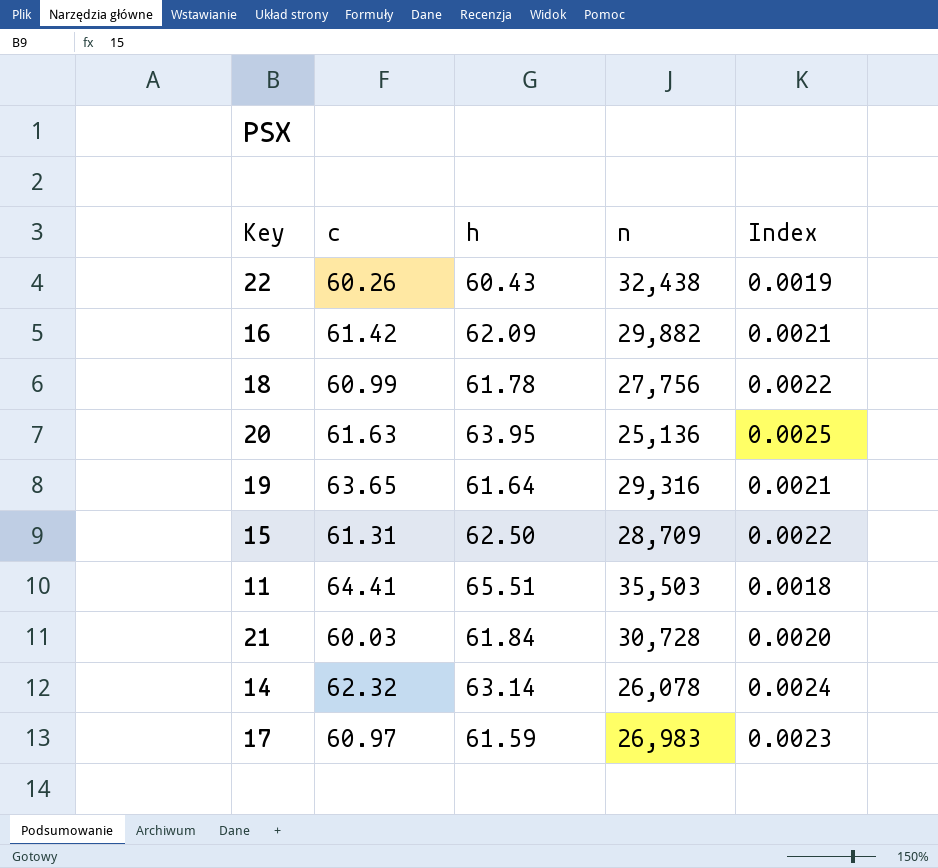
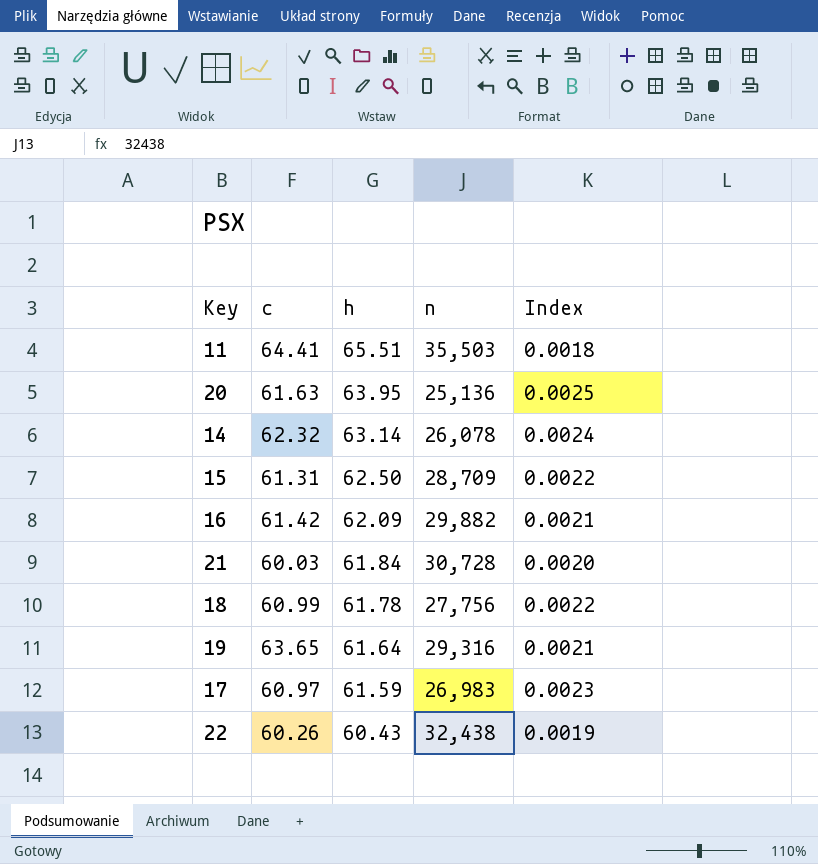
row order: none -> h descending

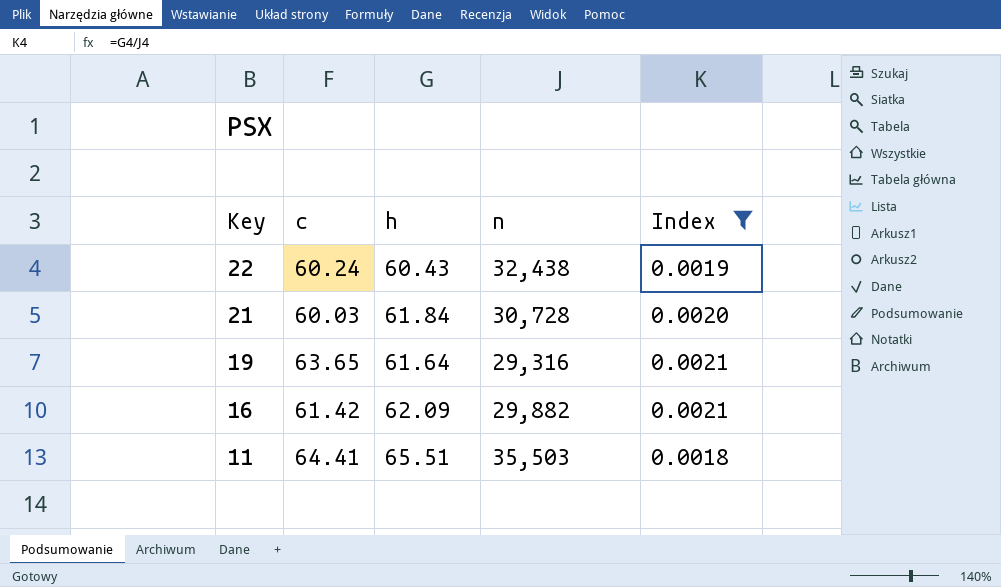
filter: none -> Index <= 0.0021
row order: h descending -> Key descending
22 | c: 60.26 -> 60.24

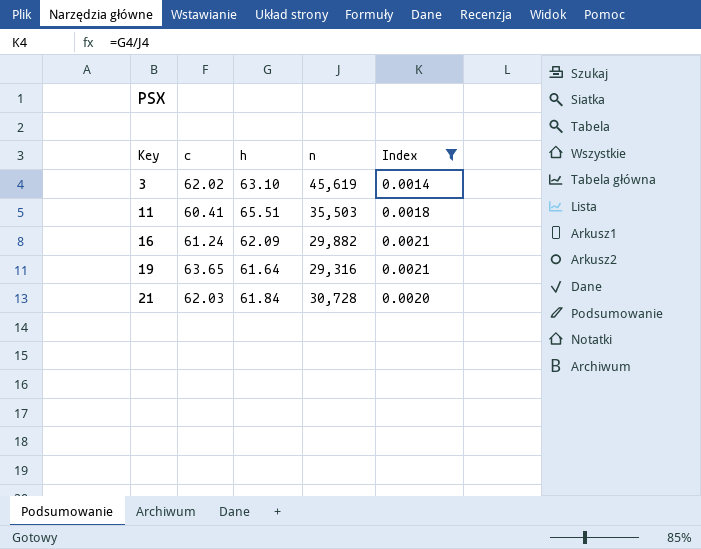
row order: Key descending -> Key ascending
row 22: 60.24 | 60.43 | 32,438 | 0.0019 -> none
row 3: none -> 62.02 | 63.10 | 45,619 | 0.0014
11 | c: 64.41 -> 60.41
16 | c: 61.42 -> 61.24
21 | c: 60.03 -> 62.03

